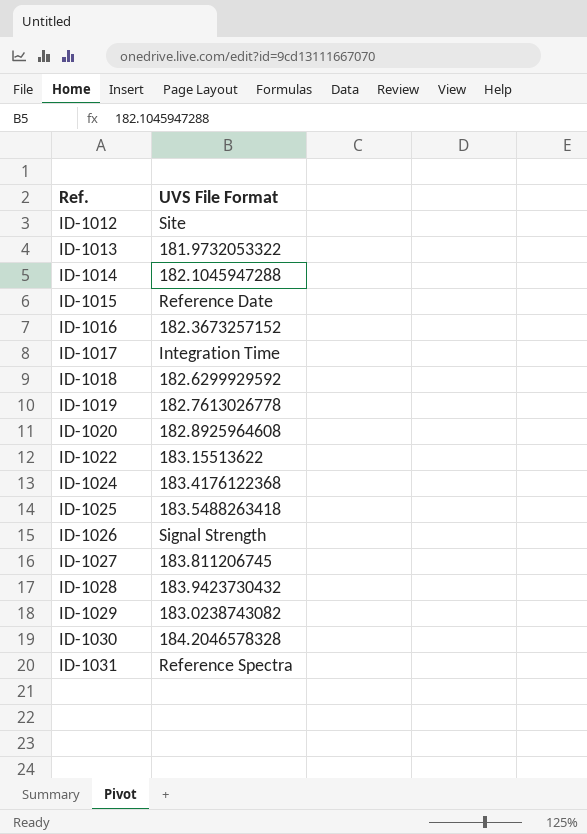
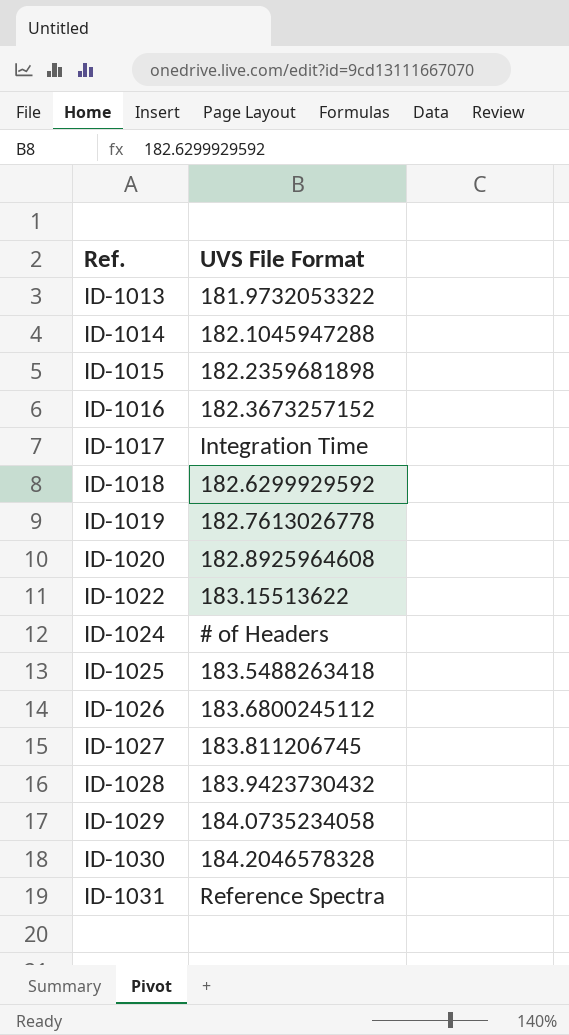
row ID-1012: Site -> none
ID-1015 | UVS File Format: Reference Date -> 182.2359681898
ID-1024 | UVS File Format: 183.4176122368 -> # of Headers
ID-1026 | UVS File Format: Signal Strength -> 183.6800245112
ID-1029 | UVS File Format: 183.0238743082 -> 184.0735234058

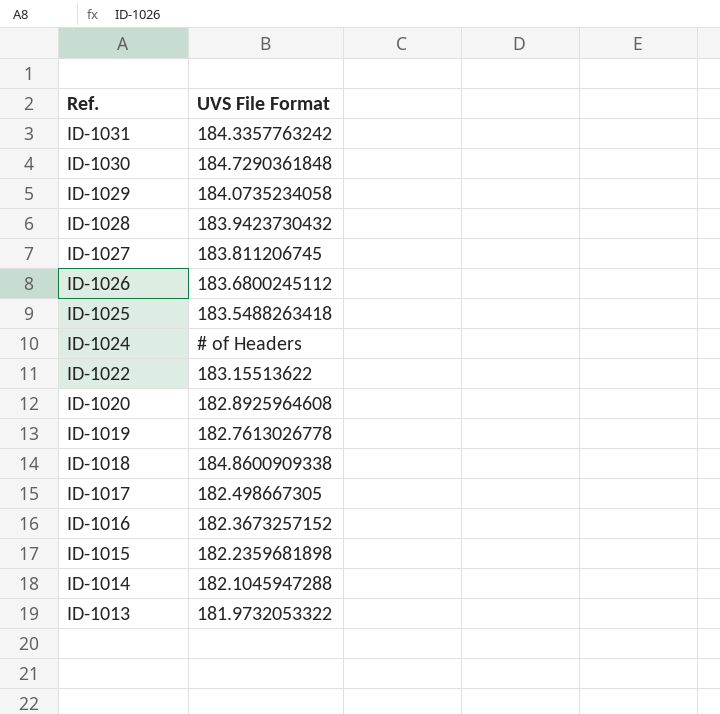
row order: Ref. ascending -> Ref. descending
ID-1031 | UVS File Format: Reference Spectra -> 184.3357763242
ID-1030 | UVS File Format: 184.2046578328 -> 184.7290361848
ID-1018 | UVS File Format: 182.6299929592 -> 184.8600909338
ID-1017 | UVS File Format: Integration Time -> 182.498667305

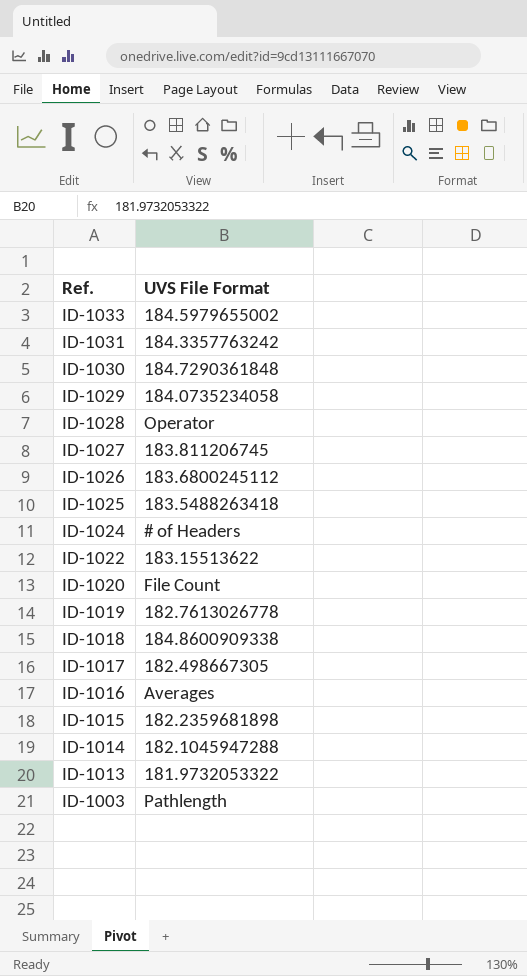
row ID-1033: none -> 184.5979655002
ID-1028 | UVS File Format: 183.9423730432 -> Operator
ID-1020 | UVS File Format: 182.8925964608 -> File Count
ID-1016 | UVS File Format: 182.3673257152 -> Averages
row ID-1003: none -> Pathlength

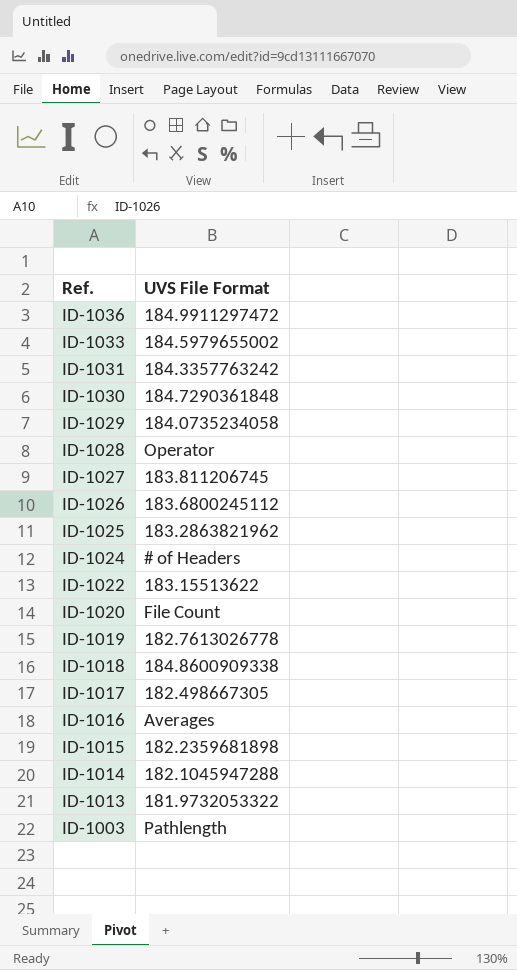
row ID-1036: none -> 184.9911297472
ID-1025 | UVS File Format: 183.5488263418 -> 183.2863821962

